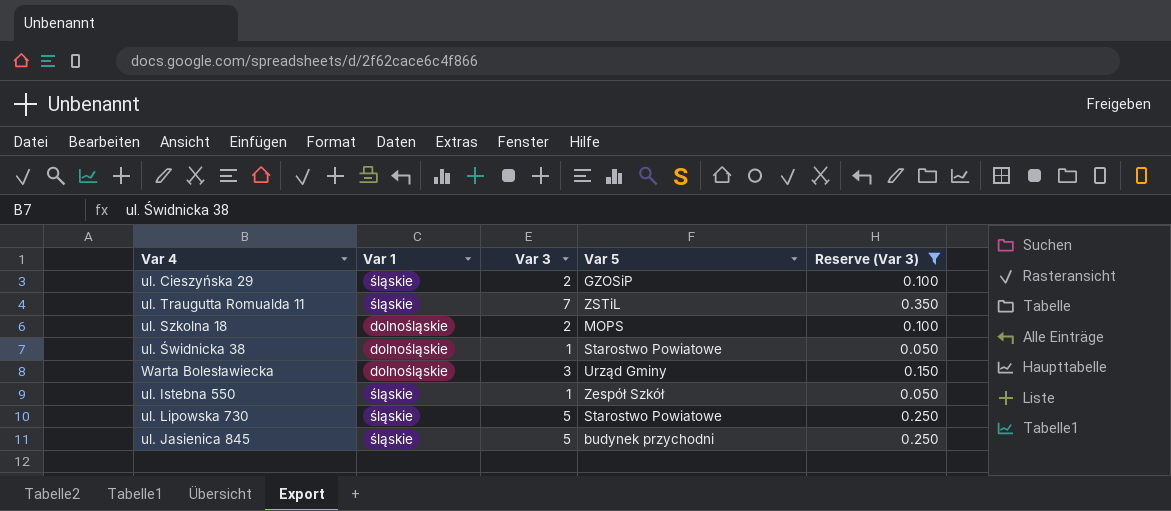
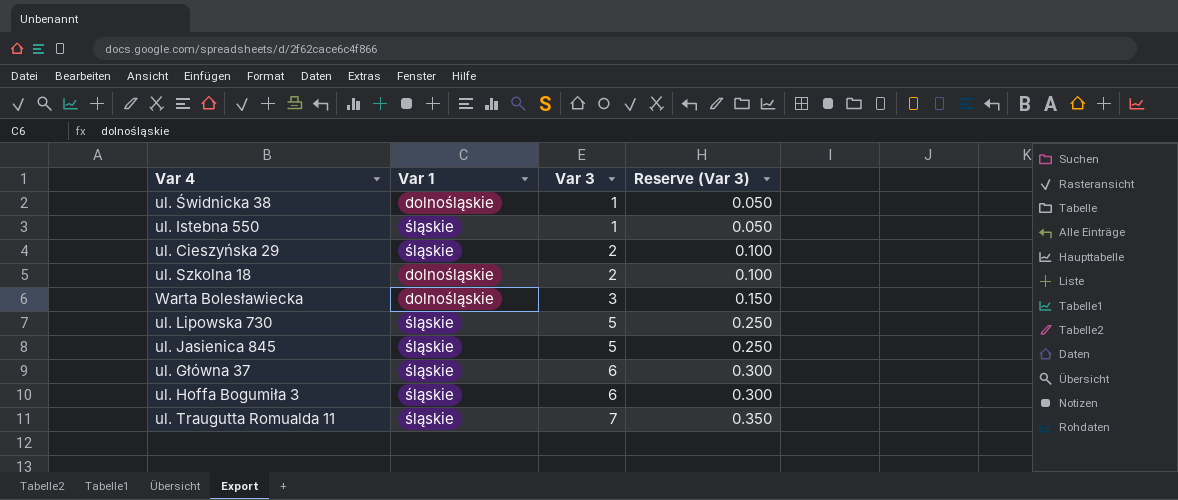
filter: Reserve (Var 3) != 0.300 -> none
row order: none -> Var 3 ascending
column Var 5 | position: 4 -> none

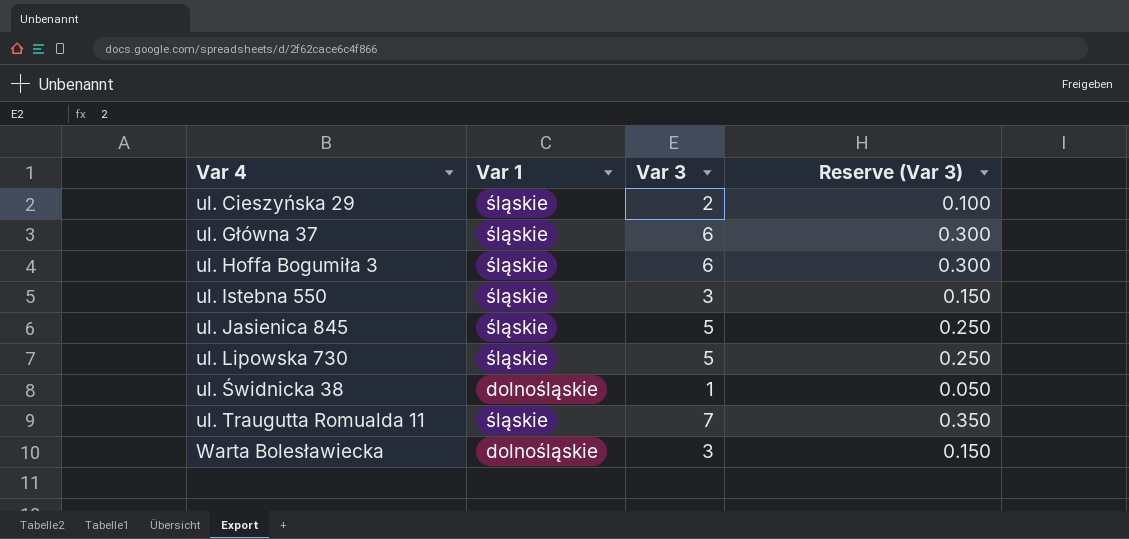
row order: Var 3 ascending -> Var 4 ascending
row ul. Szkolna 18: dolnośląskie | 2 | 0.100 -> none
ul. Istebna 550 | Var 3: 1 -> 3
ul. Istebna 550 | Reserve (Var 3): 0.050 -> 0.150

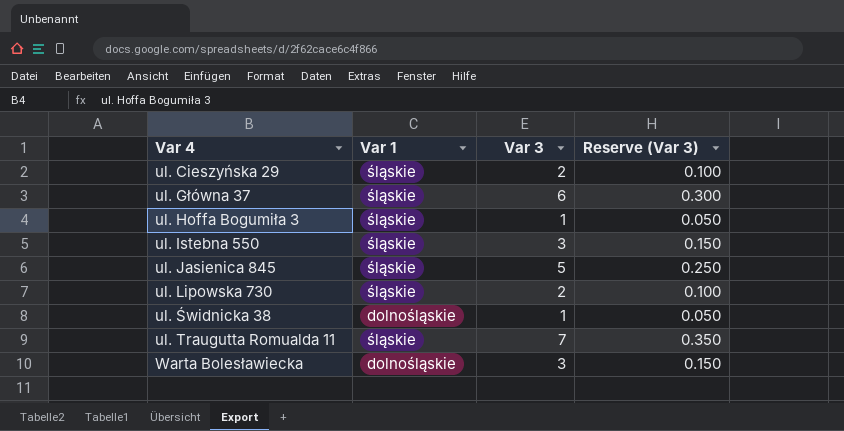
ul. Hoffa Bogumiła 3 | Var 3: 6 -> 1
ul. Hoffa Bogumiła 3 | Reserve (Var 3): 0.300 -> 0.050
ul. Lipowska 730 | Var 3: 5 -> 2
ul. Lipowska 730 | Reserve (Var 3): 0.250 -> 0.100

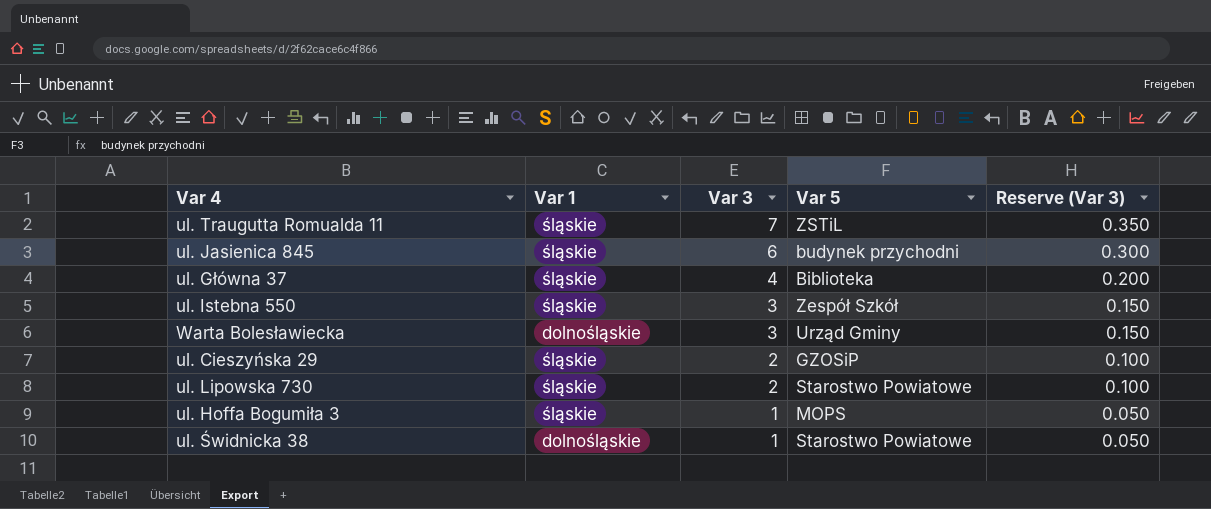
row order: Var 4 ascending -> Var 3 descending
column Var 5 | position: none -> 4
ul. Jasienica 845 | Var 3: 5 -> 6
ul. Jasienica 845 | Reserve (Var 3): 0.250 -> 0.300
ul. Główna 37 | Var 3: 6 -> 4
ul. Główna 37 | Reserve (Var 3): 0.300 -> 0.200

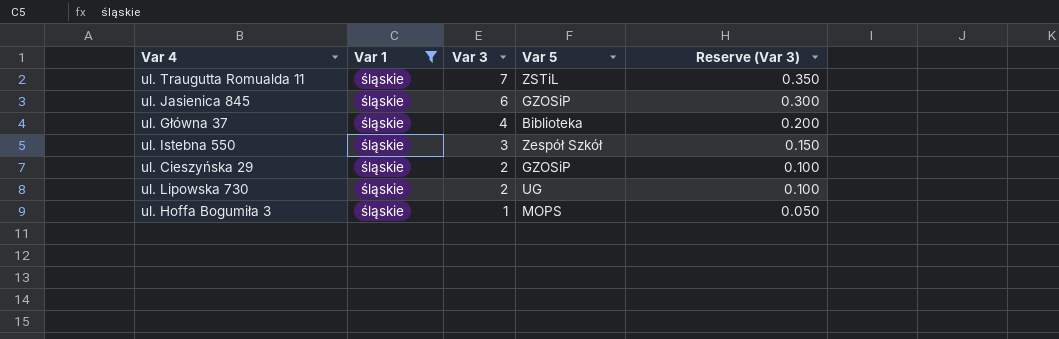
filter: none -> Var 1 = śląskie
ul. Jasienica 845 | Var 5: budynek przychodni -> GZOSiP
ul. Lipowska 730 | Var 5: Starostwo Powiatowe -> UG

